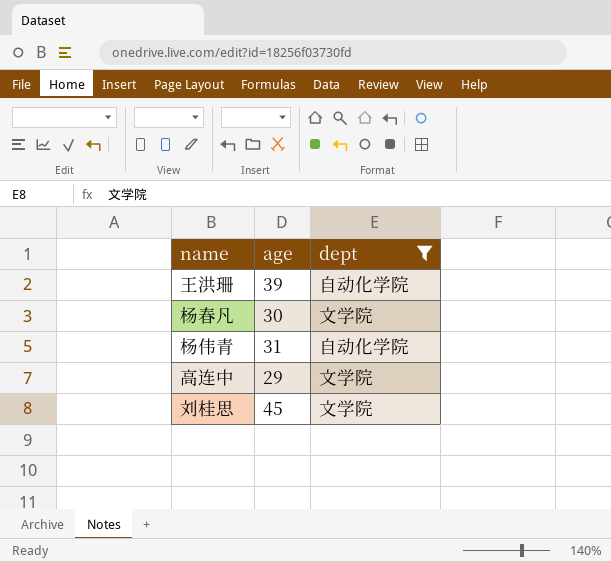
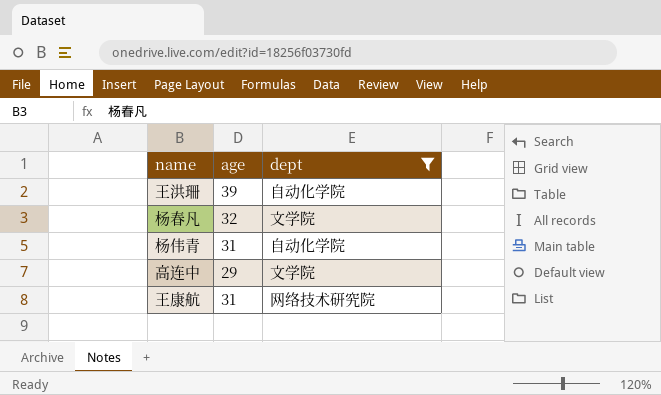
row 刘桂思: 45 | 文学院 -> none
杨春凡 | age: 30 -> 32
row 王康航: none -> 31 | 网络技术研究院

